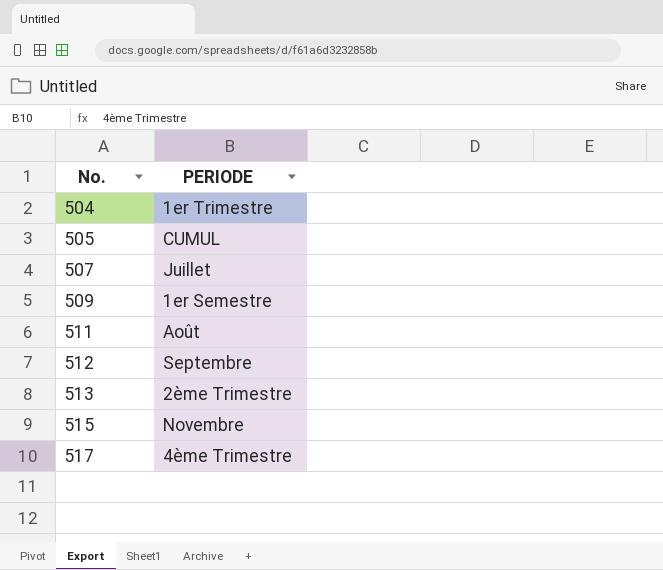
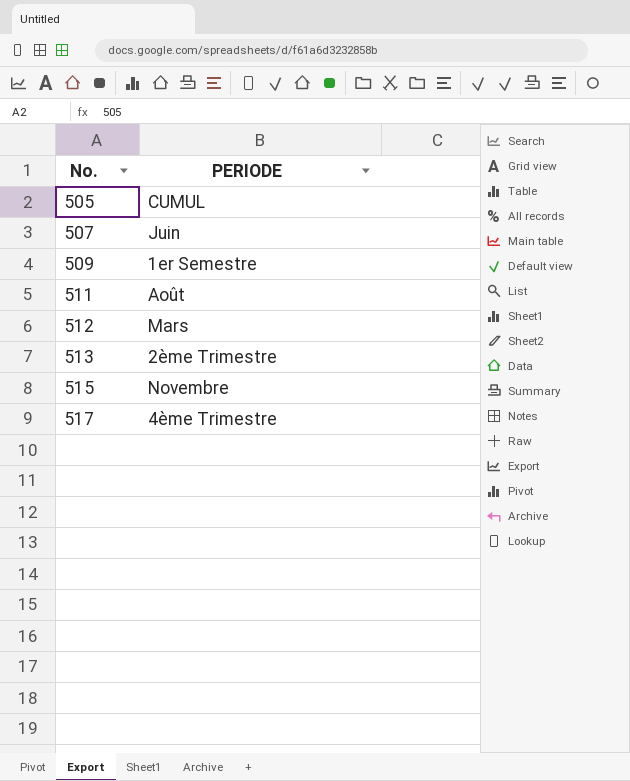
row 504: 1er Trimestre -> none
507 | PERIODE: Juillet -> Juin
512 | PERIODE: Septembre -> Mars

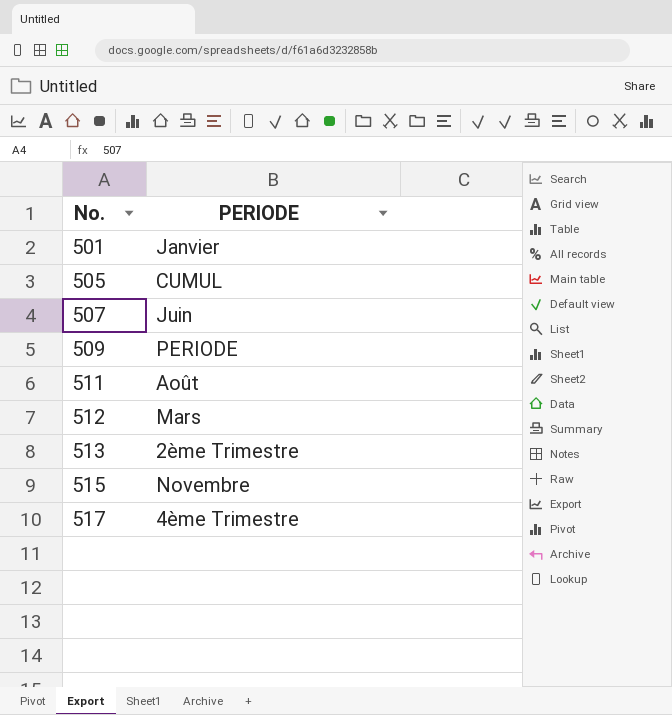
row 501: none -> Janvier
509 | PERIODE: 1er Semestre -> PERIODE

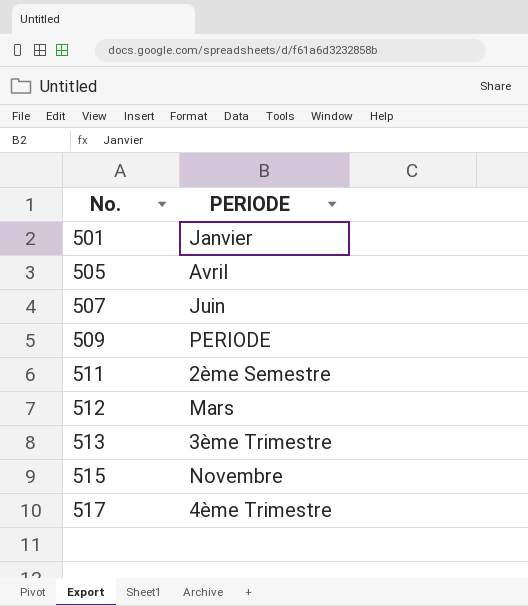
505 | PERIODE: CUMUL -> Avril
511 | PERIODE: Août -> 2ème Semestre
513 | PERIODE: 2ème Trimestre -> 3ème Trimestre

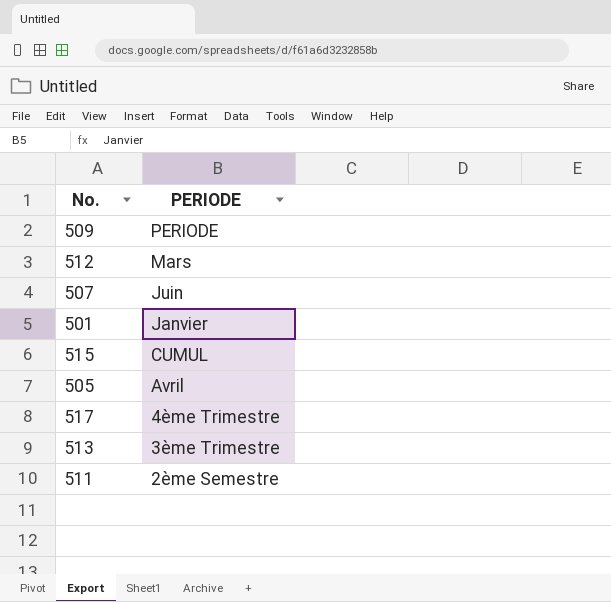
row order: No. ascending -> PERIODE descending
515 | PERIODE: Novembre -> CUMUL

